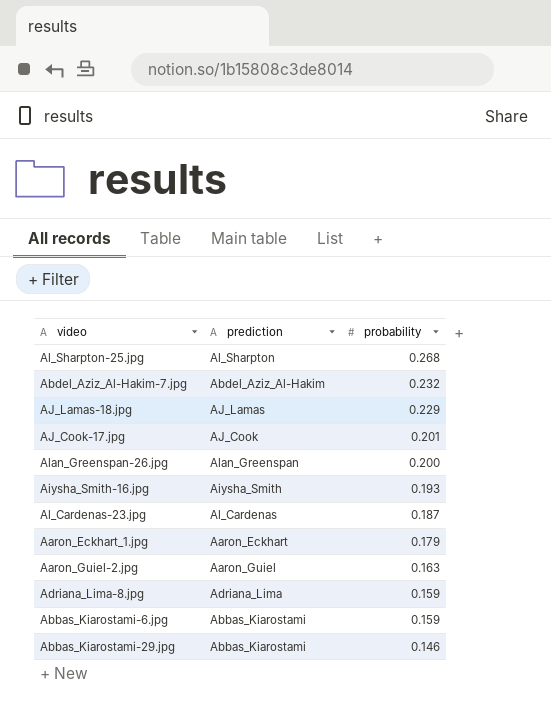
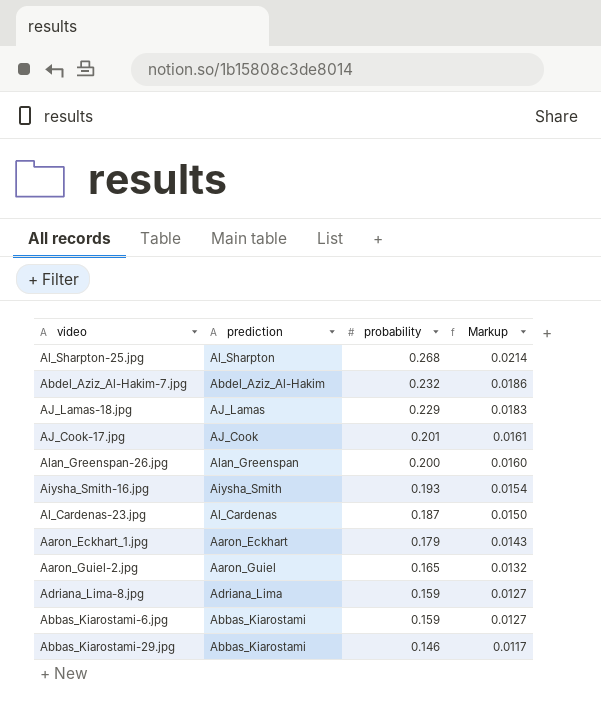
column Markup | formula: none -> [probability] * 0.08
Aaron_Guiel-2.jpg | probability: 0.163 -> 0.165

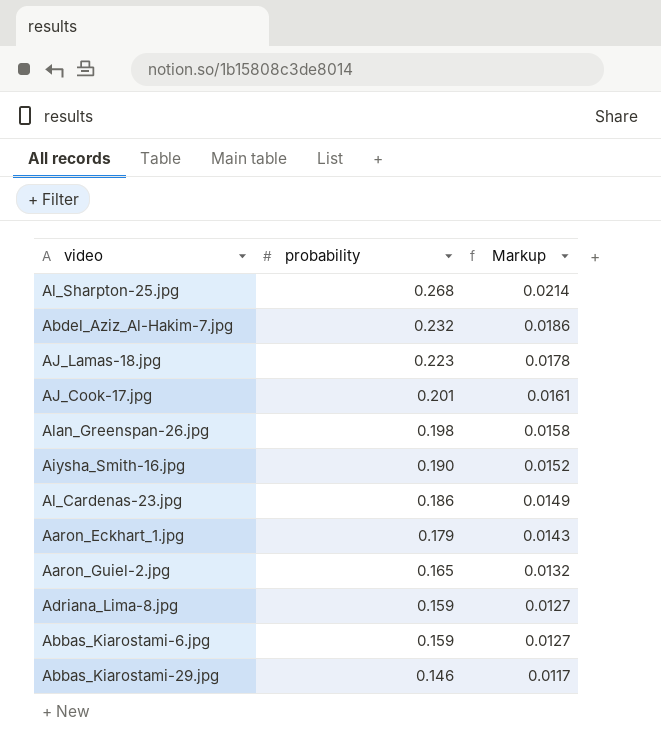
column prediction | position: 2 -> none
AJ_Lamas-18.jpg | probability: 0.229 -> 0.223
AJ_Lamas-18.jpg | Markup: 0.0183 -> 0.0178
Alan_Greenspan-26.jpg | probability: 0.200 -> 0.198
Alan_Greenspan-26.jpg | Markup: 0.0160 -> 0.0158
Aiysha_Smith-16.jpg | probability: 0.193 -> 0.190
Aiysha_Smith-16.jpg | Markup: 0.0154 -> 0.0152
Al_Cardenas-23.jpg | probability: 0.187 -> 0.186
Al_Cardenas-23.jpg | Markup: 0.0150 -> 0.0149

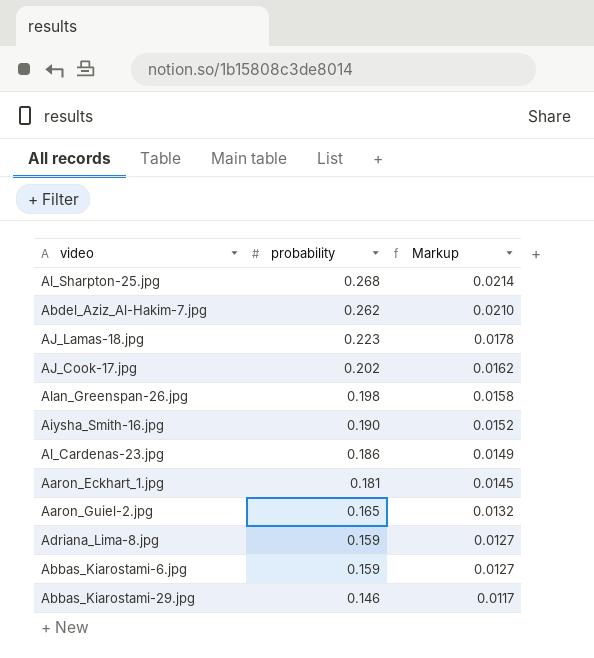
Abdel_Aziz_Al-Hakim-7.jpg | probability: 0.232 -> 0.262
Abdel_Aziz_Al-Hakim-7.jpg | Markup: 0.0186 -> 0.0210
AJ_Cook-17.jpg | probability: 0.201 -> 0.202
AJ_Cook-17.jpg | Markup: 0.0161 -> 0.0162
Aaron_Eckhart_1.jpg | probability: 0.179 -> 0.181
Aaron_Eckhart_1.jpg | Markup: 0.0143 -> 0.0145

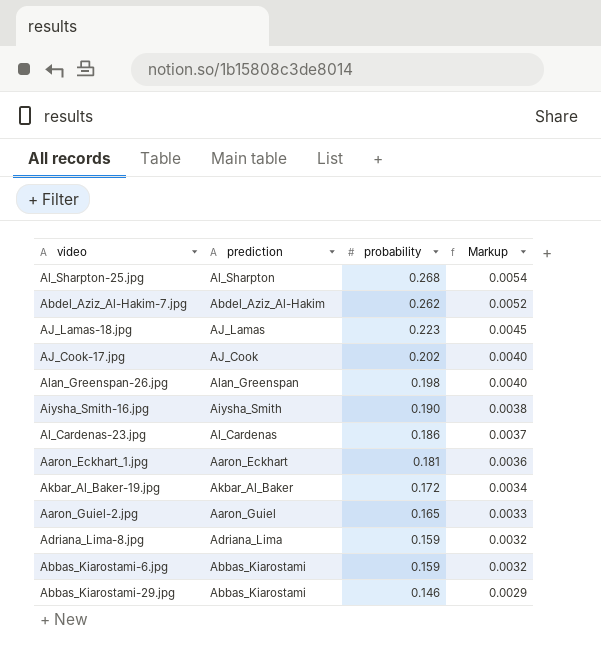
column prediction | position: none -> 2
column Markup | formula: [probability] * 0.08 -> [probability] * 0.02
row Akbar_Al_Baker-19.jpg: none -> Akbar_Al_Baker | 0.172 | 0.0034

